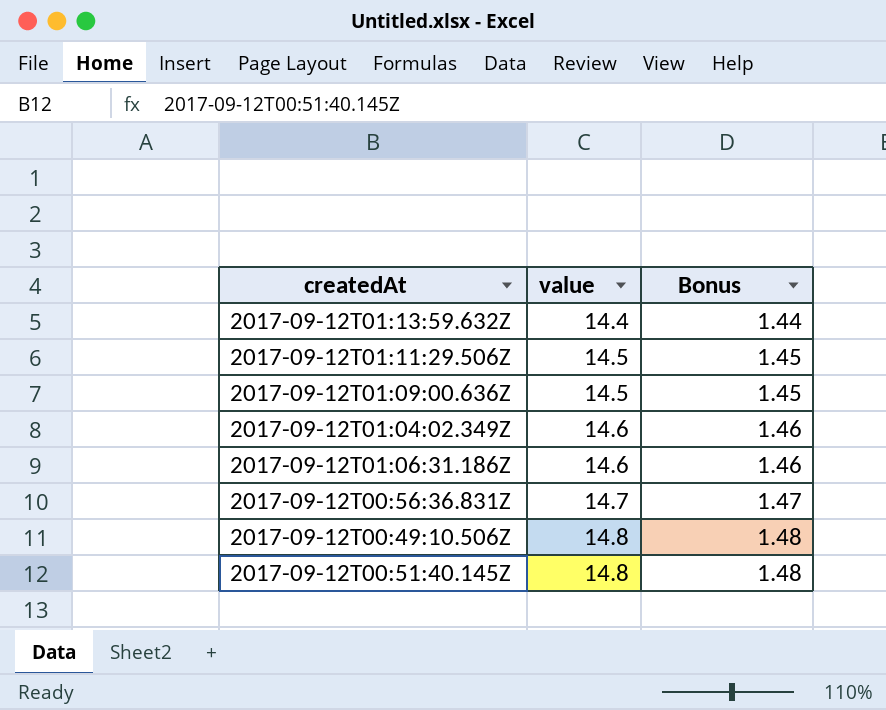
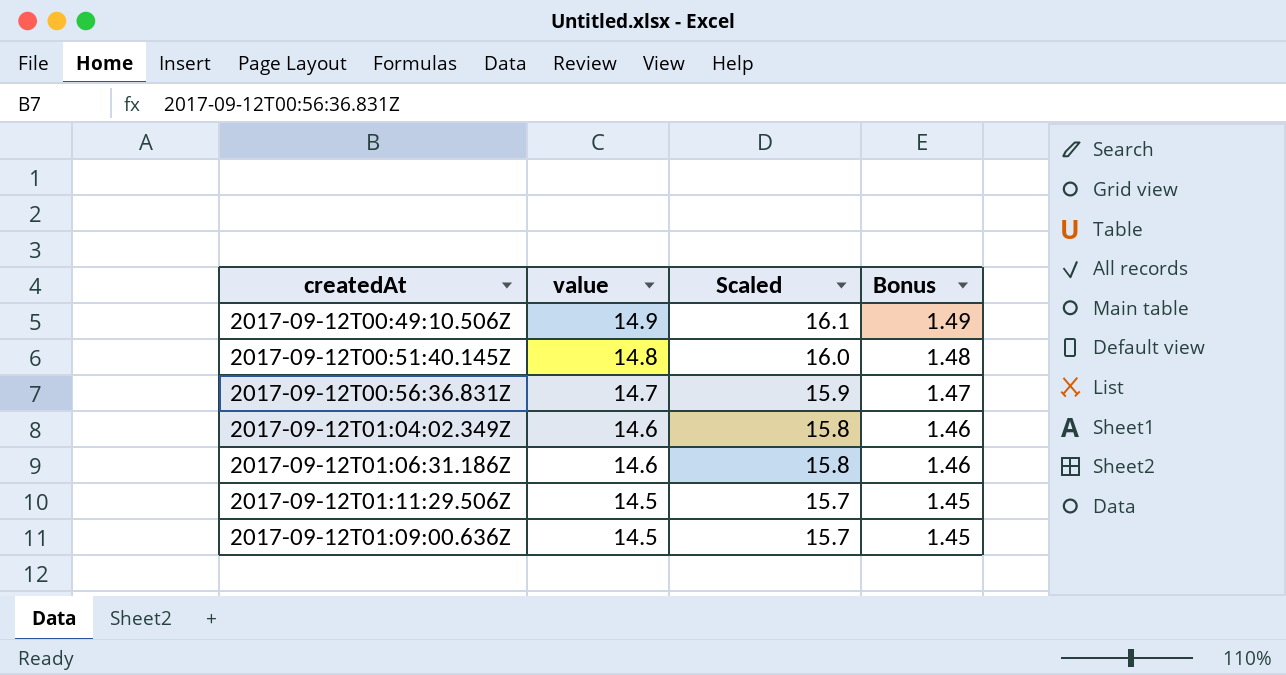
row order: value ascending -> value descending
column Scaled | formula: none -> [value] * 1.08
row 2017-09-12T01:13:59.632Z: 14.4 | 1.44 -> none
2017-09-12T00:49:10.506Z | value: 14.8 -> 14.9
2017-09-12T00:49:10.506Z | Bonus: 1.48 -> 1.49

